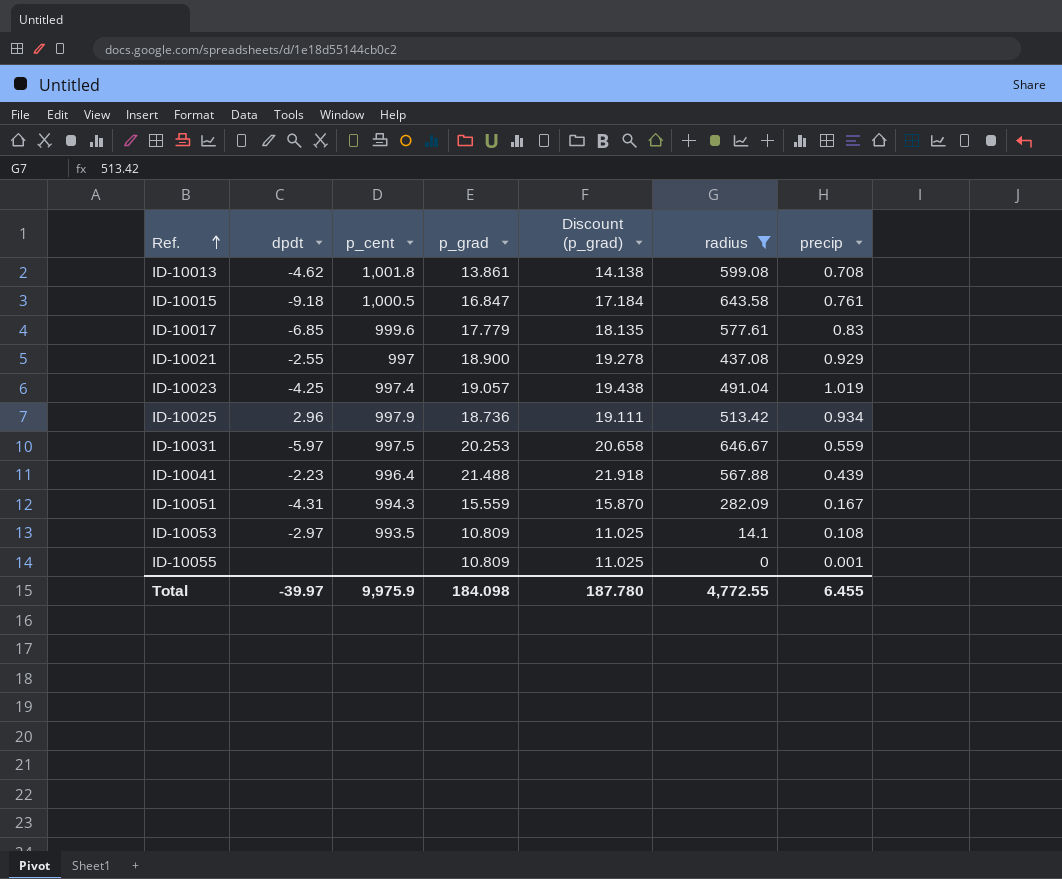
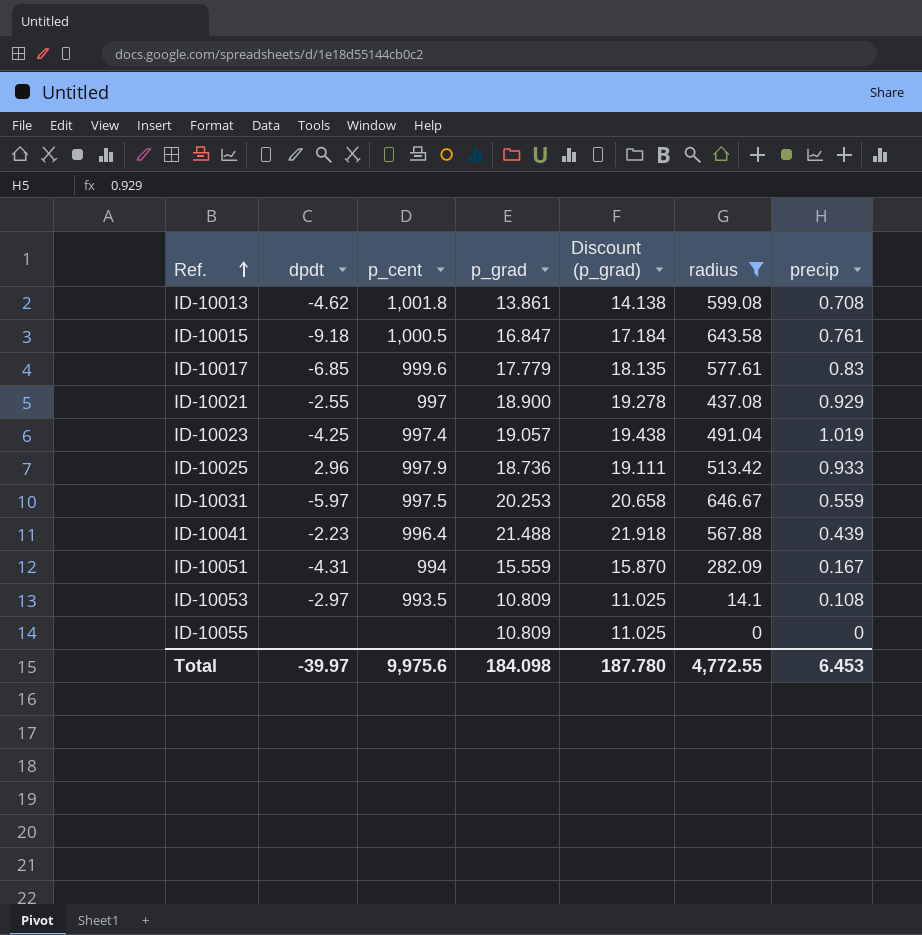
ID-10025 | precip: 0.934 -> 0.933
ID-10051 | p_cent: 994.3 -> 994
ID-10055 | precip: 0.001 -> 0
Total | p_cent: 9,975.9 -> 9,975.6
Total | precip: 6.455 -> 6.453

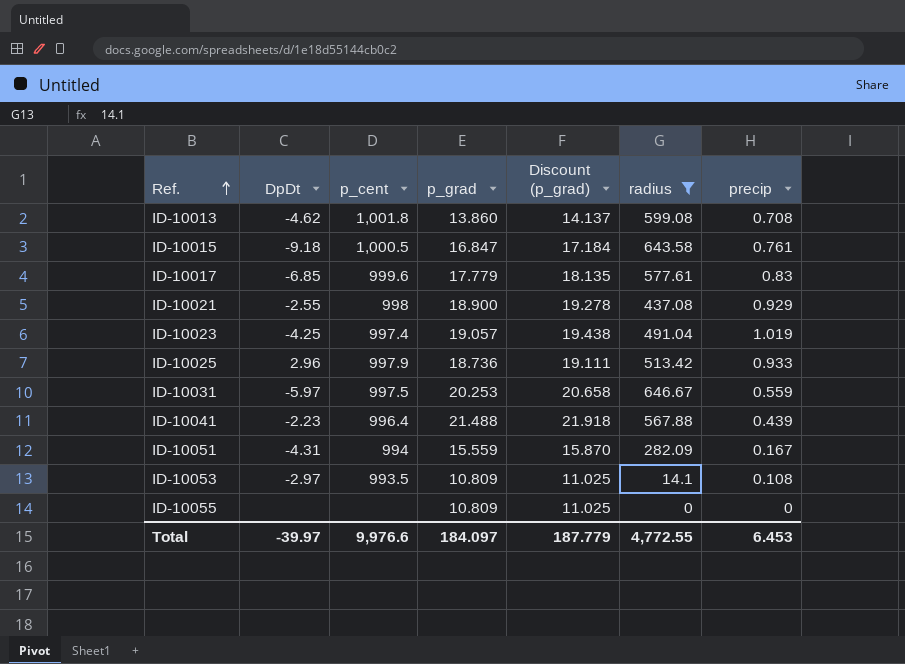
column name: dpdt -> DpDt
ID-10013 | p_grad: 13.861 -> 13.860
ID-10013 | Discount (p_grad): 14.138 -> 14.137
ID-10021 | p_cent: 997 -> 998
Total | p_cent: 9,975.6 -> 9,976.6
Total | p_grad: 184.098 -> 184.097
Total | Discount (p_grad): 187.780 -> 187.779

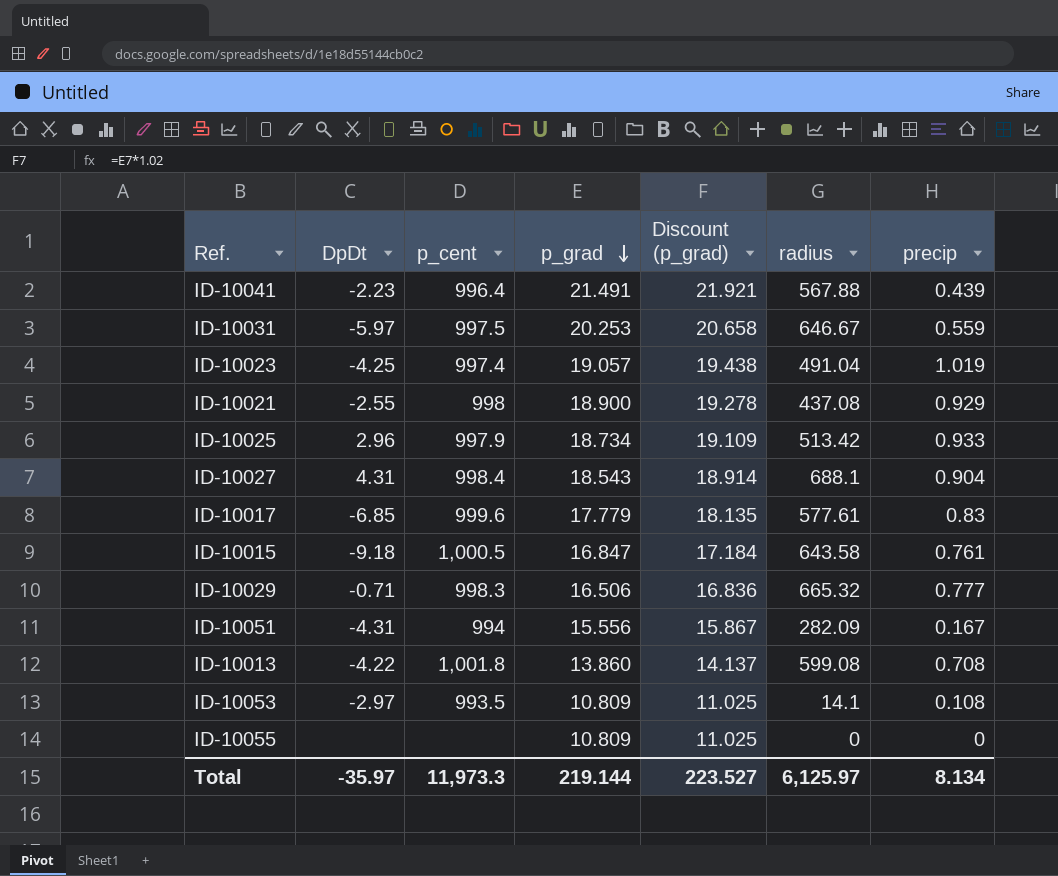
filter: radius <= 646.67 -> none
row order: Ref. ascending -> p_grad descending
ID-10041 | p_grad: 21.488 -> 21.491
ID-10041 | Discount (p_grad): 21.918 -> 21.921
ID-10025 | p_grad: 18.736 -> 18.734
ID-10025 | Discount (p_grad): 19.111 -> 19.109
ID-10051 | p_grad: 15.559 -> 15.556
ID-10051 | Discount (p_grad): 15.870 -> 15.867
ID-10013 | DpDt: -4.62 -> -4.22
Total | DpDt: -39.97 -> -35.97
Total | p_cent: 9,976.6 -> 11,973.3
Total | p_grad: 184.097 -> 219.144
Total | Discount (p_grad): 187.779 -> 223.527
Total | radius: 4,772.55 -> 6,125.97
Total | precip: 6.453 -> 8.134

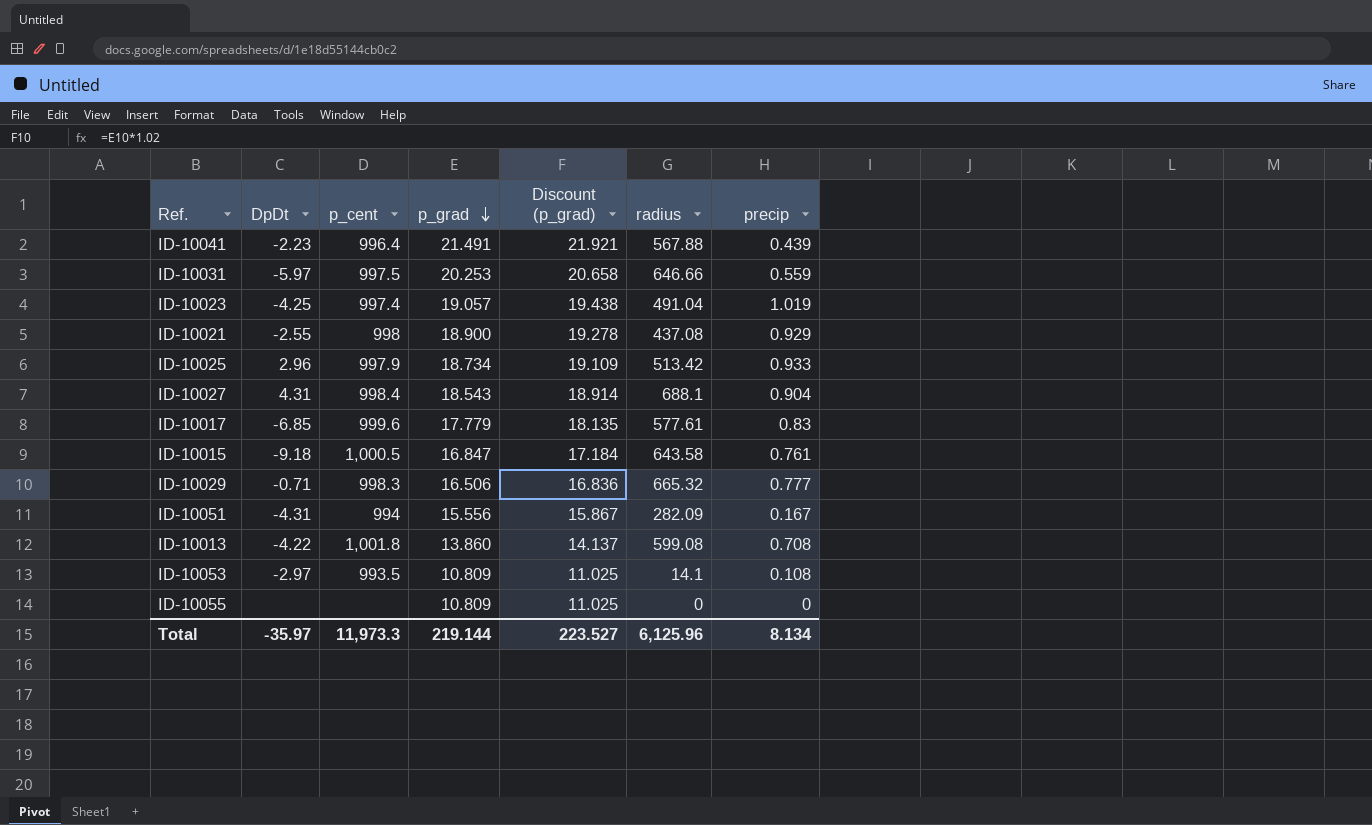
ID-10031 | radius: 646.67 -> 646.66
Total | radius: 6,125.97 -> 6,125.96

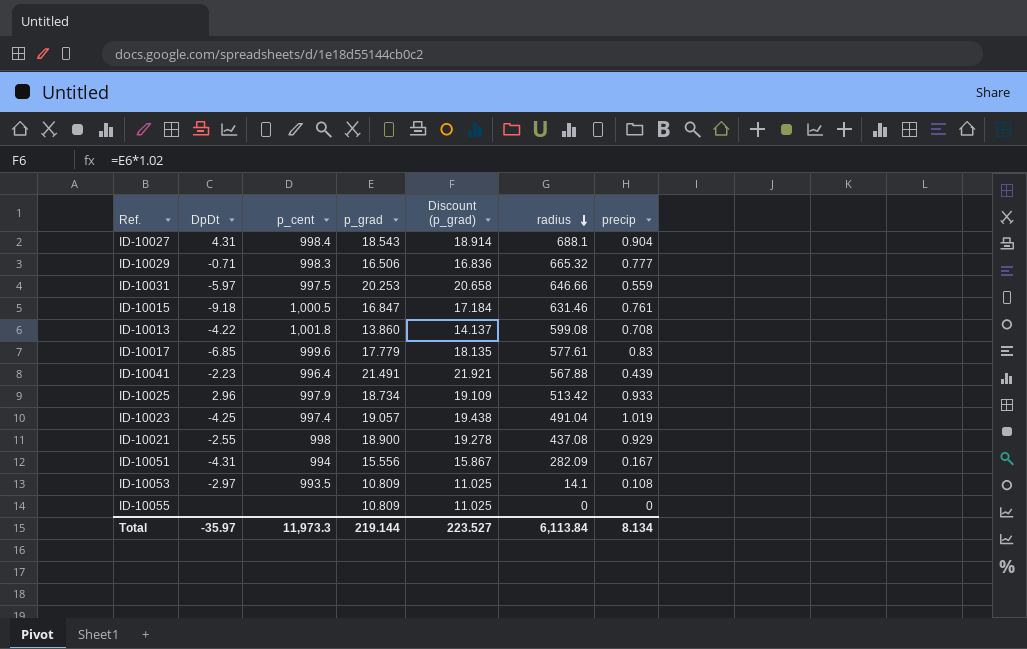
row order: p_grad descending -> radius descending
ID-10015 | radius: 643.58 -> 631.46
Total | radius: 6,125.96 -> 6,113.84

